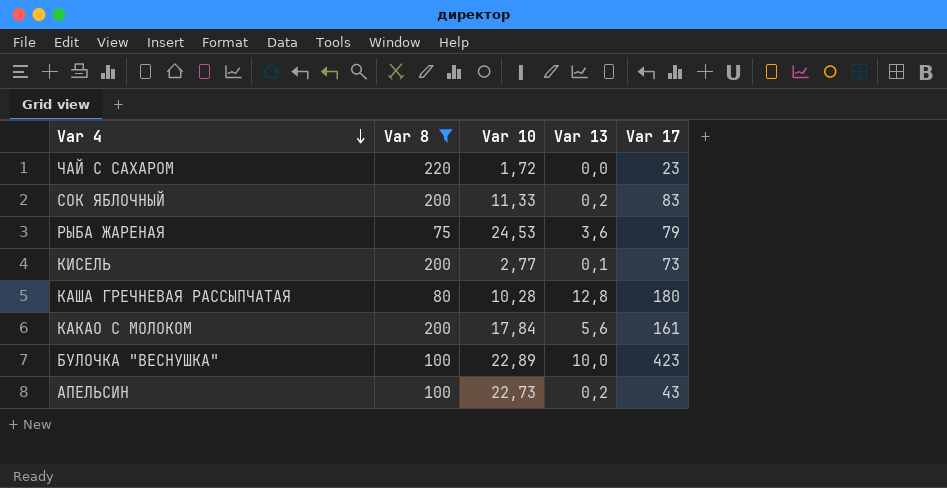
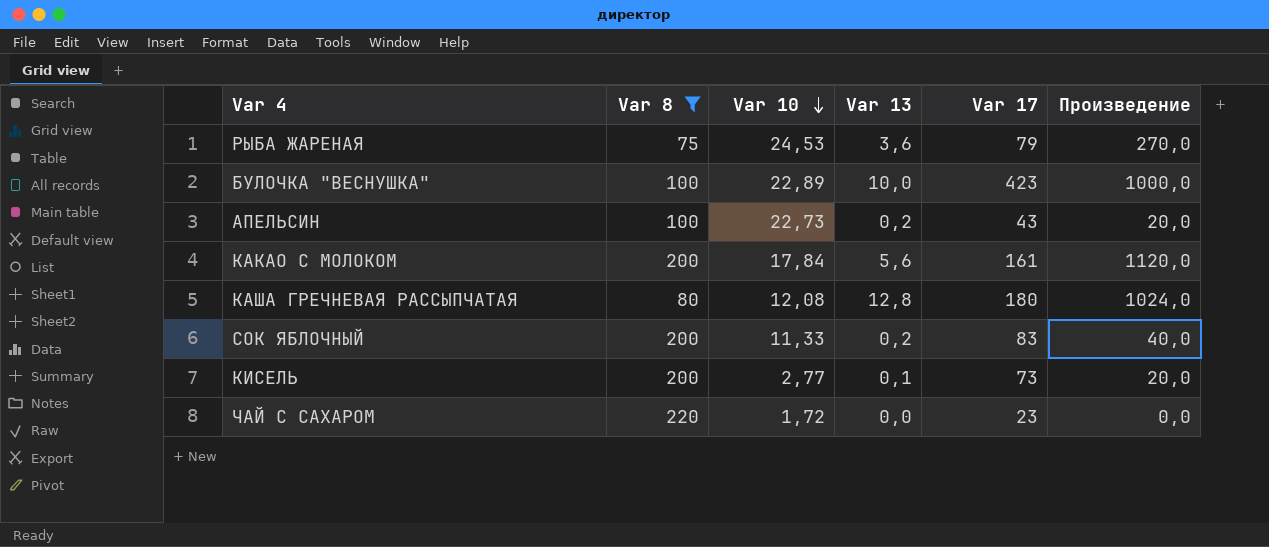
row order: Var 4 descending -> Var 10 descending
column Произведение | formula: none -> [Var 8] * [Var 13]
КАША ГРЕЧНЕВАЯ РАССЫПЧАТАЯ | Var 10: 10,28 -> 12,08

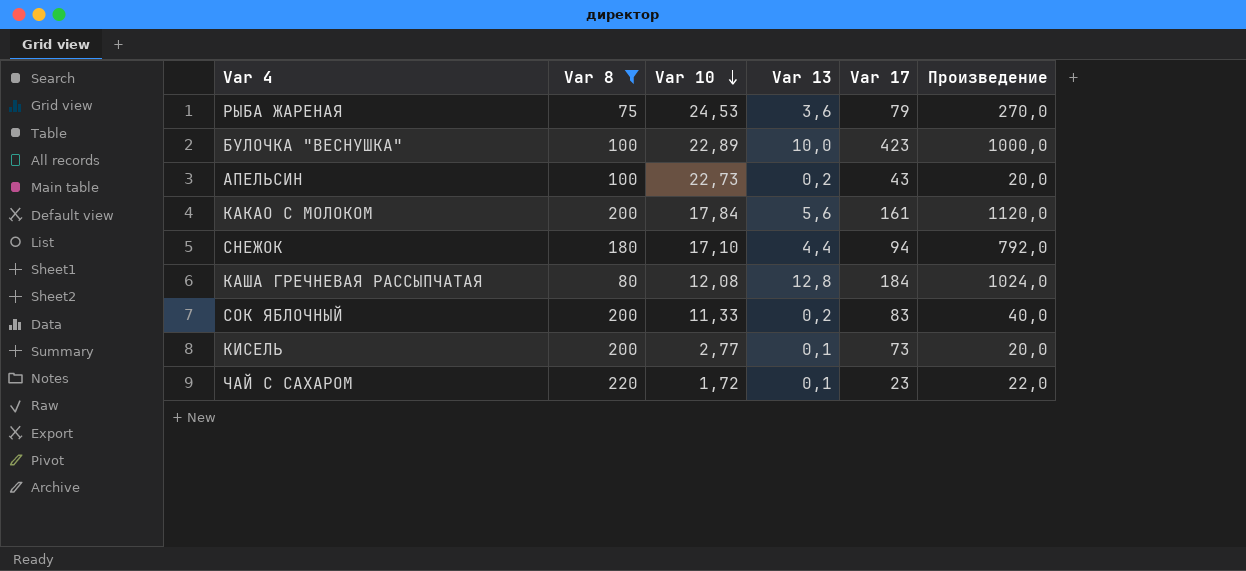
row СНЕЖОК: none -> 180 | 17,10 | 4,4 | 94 | 792,0
КАША ГРЕЧНЕВАЯ РАССЫПЧАТАЯ | Var 17: 180 -> 184
ЧАЙ С САХАРОМ | Var 13: 0,0 -> 0,1
ЧАЙ С САХАРОМ | Произведение: 0,0 -> 22,0

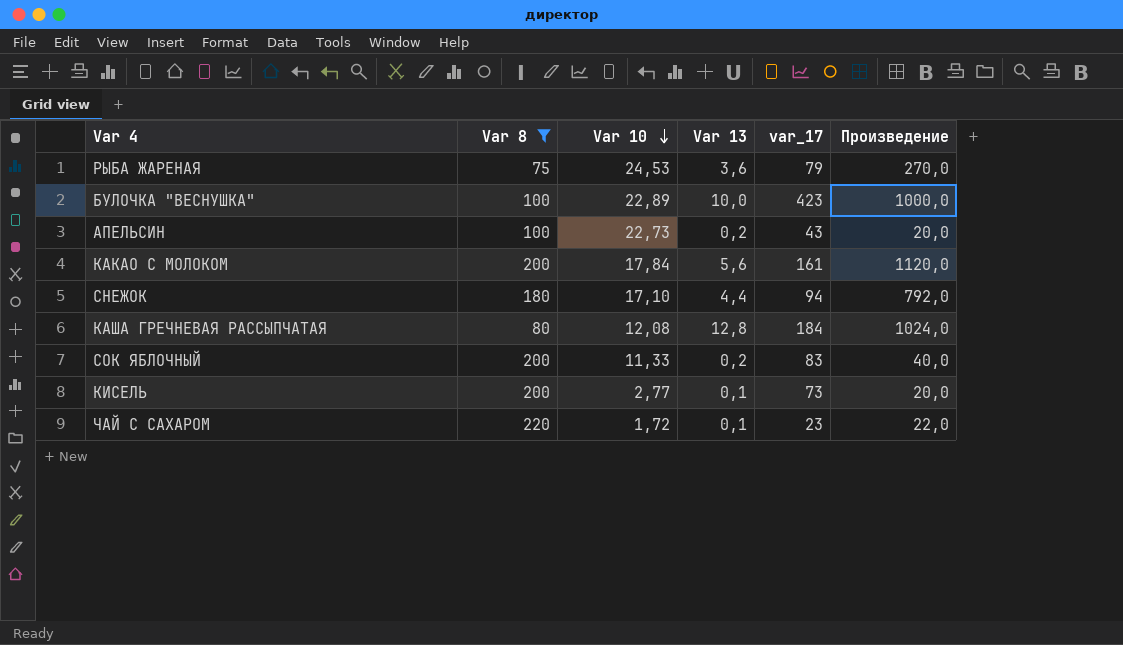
column name: Var 17 -> var_17

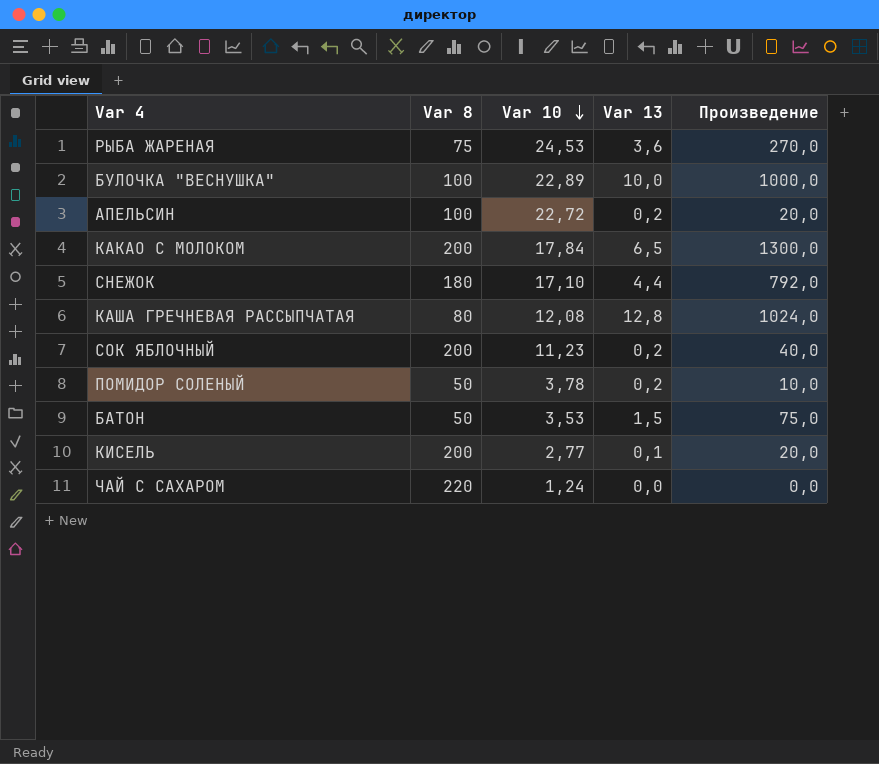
filter: Var 8 != 50 -> none
column var_17 | position: 5 -> none
АПЕЛЬСИН | Var 10: 22,73 -> 22,72
КАКАО С МОЛОКОМ | Var 13: 5,6 -> 6,5
КАКАО С МОЛОКОМ | Произведение: 1120,0 -> 1300,0
СОК ЯБЛОЧНЫЙ | Var 10: 11,33 -> 11,23
ЧАЙ С САХАРОМ | Var 10: 1,72 -> 1,24
ЧАЙ С САХАРОМ | Var 13: 0,1 -> 0,0
ЧАЙ С САХАРОМ | Произведение: 22,0 -> 0,0

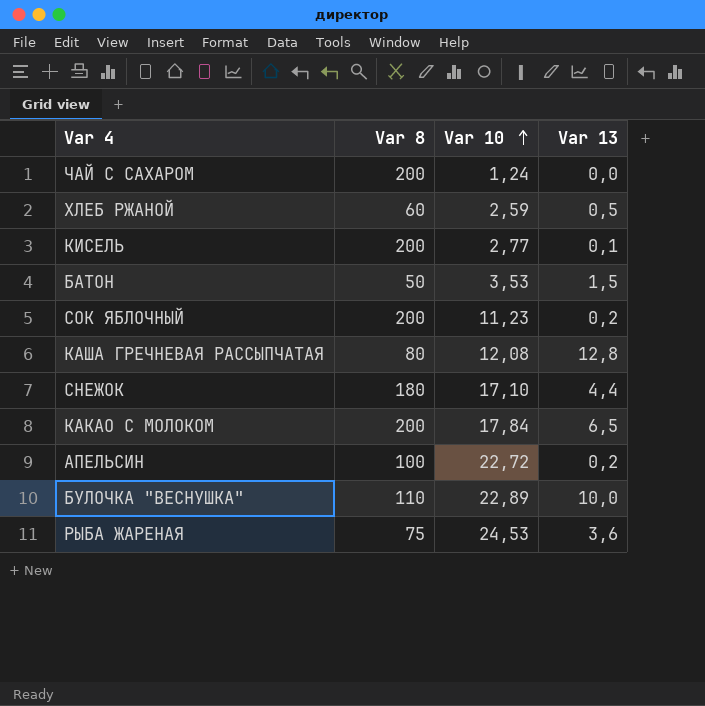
row order: Var 10 descending -> Var 10 ascending
column Произведение | formula: [Var 8] * [Var 13] -> none
row ПОМИДОР СОЛЕНЫЙ: 50 | 3,78 | 0,2 | 10,0 -> none
ЧАЙ С САХАРОМ | Var 8: 220 -> 200
row ХЛЕБ РЖАНОЙ: none -> 60 | 2,59 | 0,5
БУЛОЧКА "ВЕСНУШКА" | Var 8: 100 -> 110

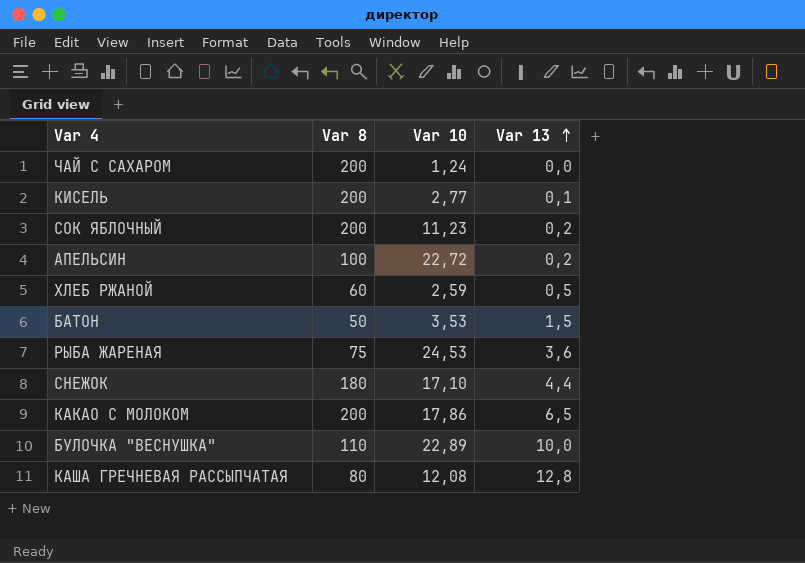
row order: Var 10 ascending -> Var 13 ascending
КАКАО С МОЛОКОМ | Var 10: 17,84 -> 17,86

